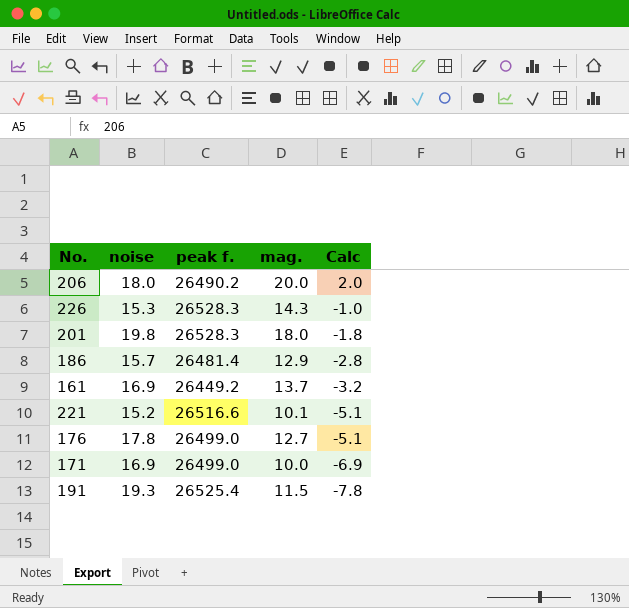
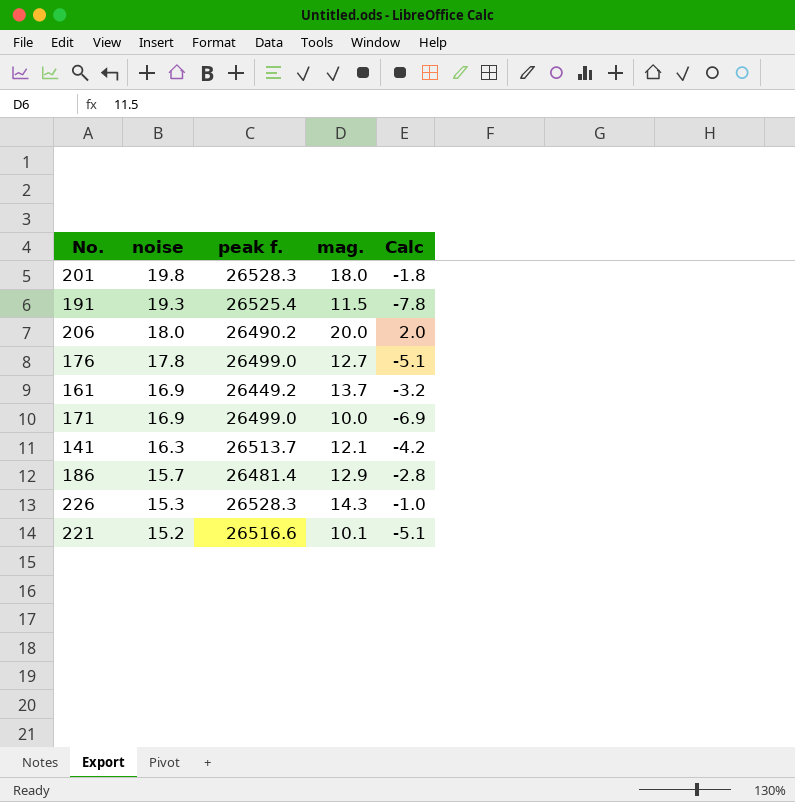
row order: Calc descending -> noise descending
row 141: none -> 16.3 | 26513.7 | 12.1 | -4.2

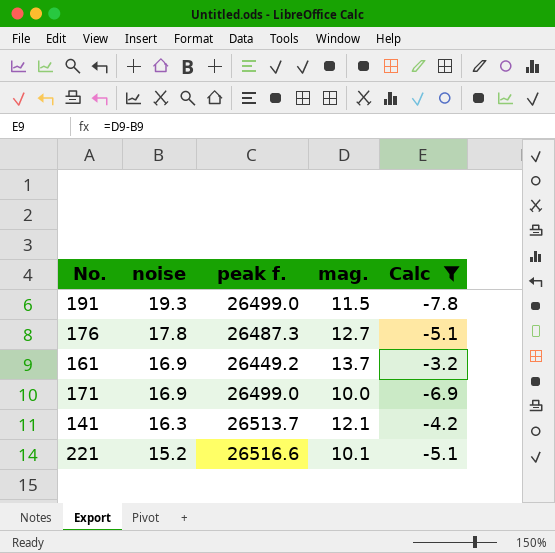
filter: none -> Calc <= -3.2
191 | peak f.: 26525.4 -> 26499.0
176 | peak f.: 26499.0 -> 26487.3

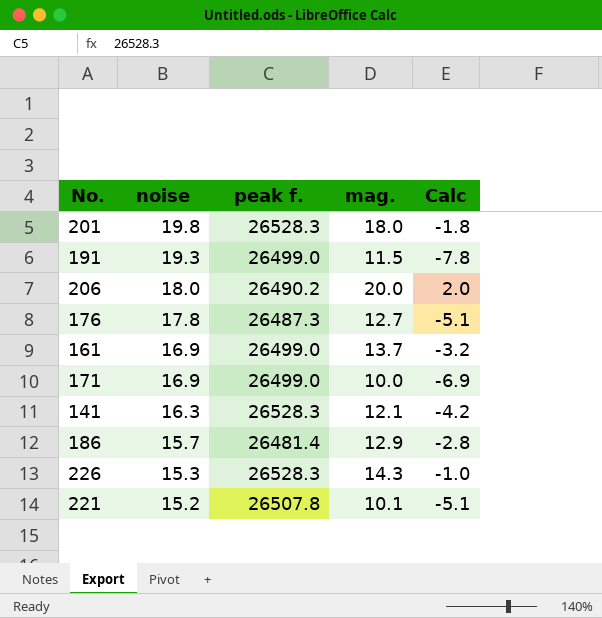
filter: Calc <= -3.2 -> none
161 | peak f.: 26449.2 -> 26499.0
141 | peak f.: 26513.7 -> 26528.3
221 | peak f.: 26516.6 -> 26507.8

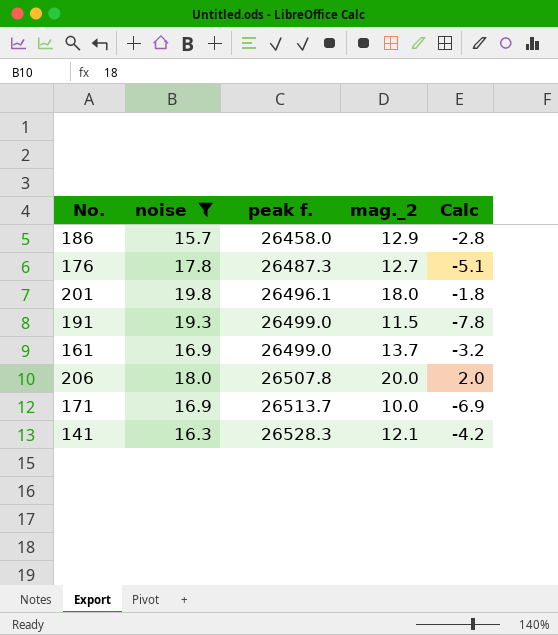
filter: none -> noise >= 15.7
row order: noise descending -> peak f. ascending
column name: mag. -> mag._2
186 | peak f.: 26481.4 -> 26458.0
201 | peak f.: 26528.3 -> 26496.1
206 | peak f.: 26490.2 -> 26507.8
171 | peak f.: 26499.0 -> 26513.7

